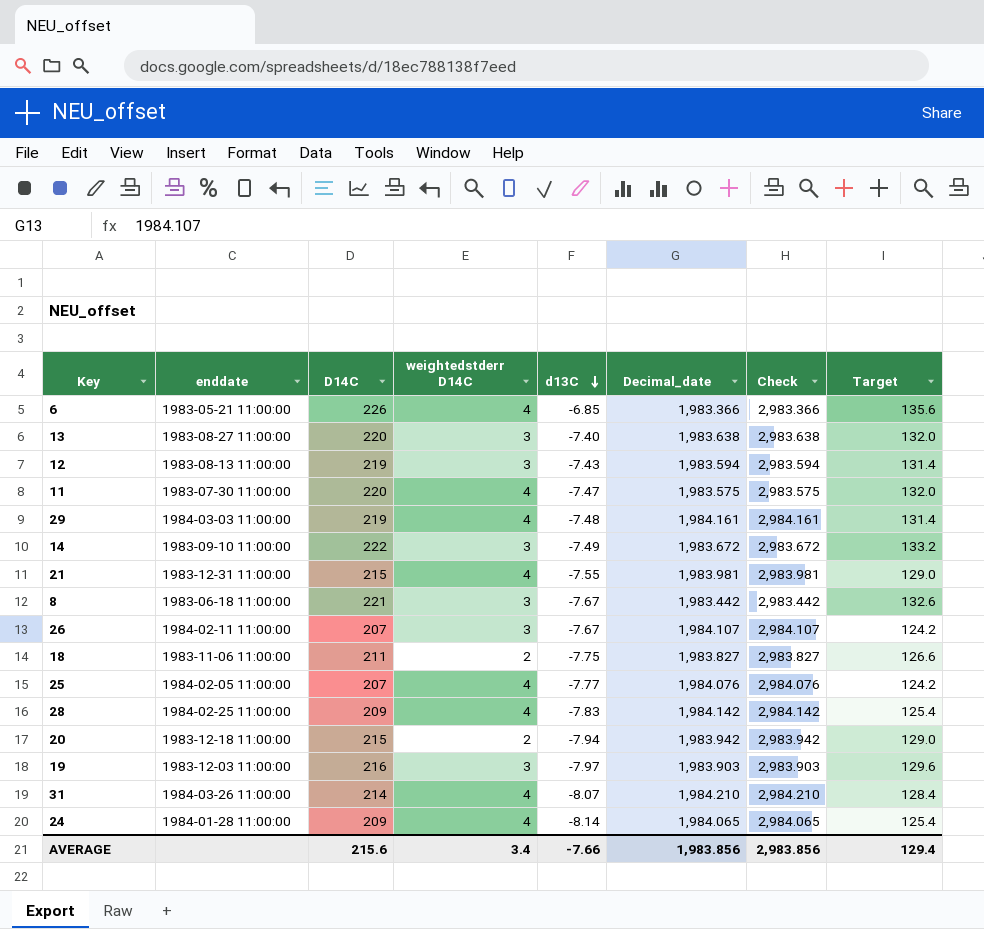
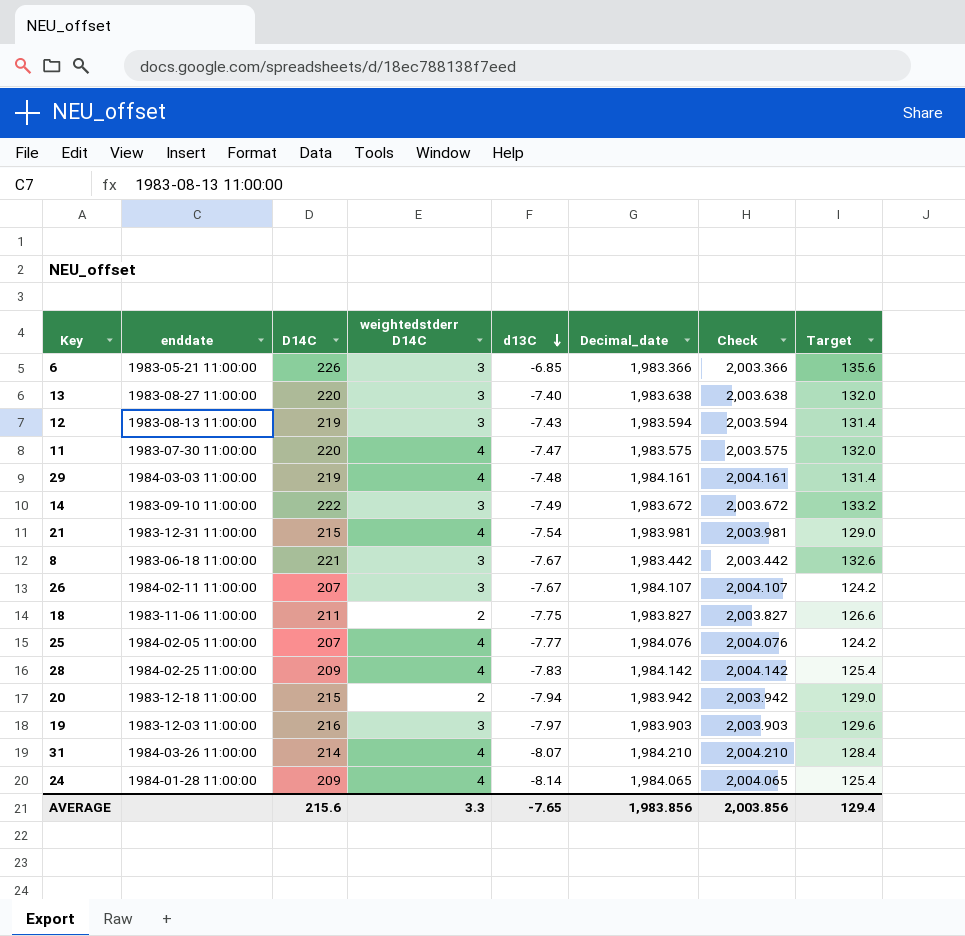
column Check | formula: [Decimal_date] + 1000 -> [Decimal_date] + 20
6 | weightedstderr D14C: 4 -> 3
21 | d13C: -7.55 -> -7.54
AVERAGE | weightedstderr D14C: 3.4 -> 3.3
AVERAGE | d13C: -7.66 -> -7.65
AVERAGE | Check: 2,983.856 -> 2,003.856

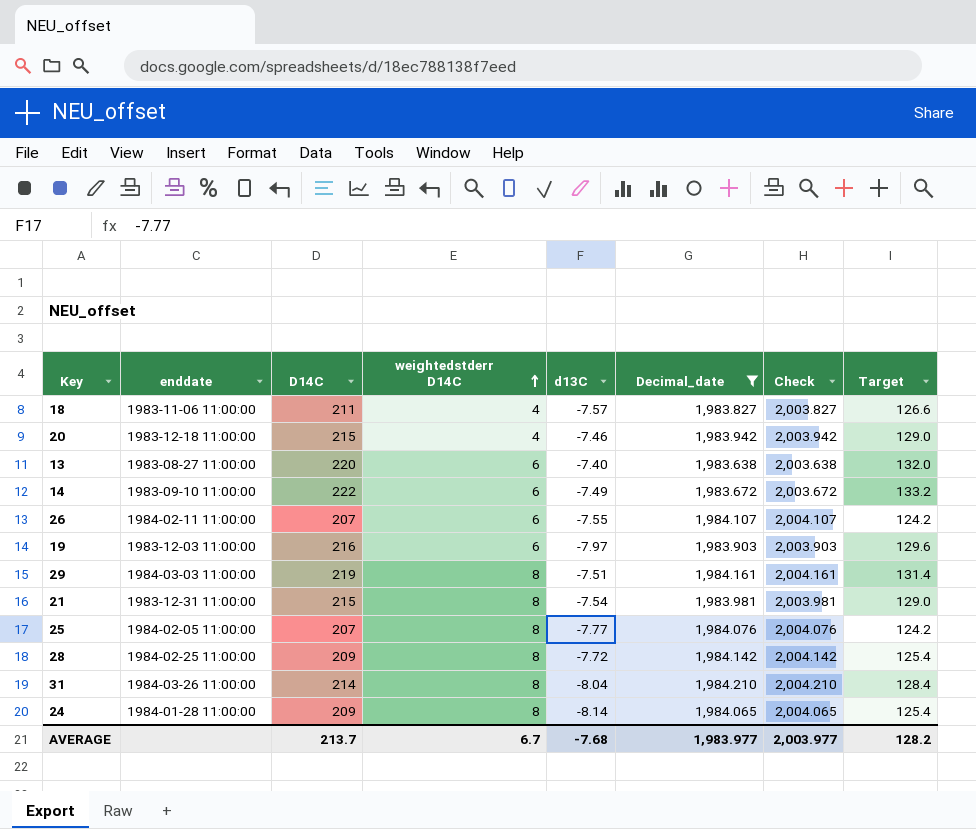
filter: none -> Decimal_date >= 1,983.638
row order: d13C descending -> weightedstderr D14C ascending
18 | weightedstderr D14C: 2 -> 4
18 | d13C: -7.75 -> -7.57
20 | weightedstderr D14C: 2 -> 4
20 | d13C: -7.94 -> -7.46
13 | weightedstderr D14C: 3 -> 6
14 | weightedstderr D14C: 3 -> 6
26 | weightedstderr D14C: 3 -> 6
26 | d13C: -7.67 -> -7.55
19 | weightedstderr D14C: 3 -> 6
29 | weightedstderr D14C: 4 -> 8
29 | d13C: -7.48 -> -7.51
21 | weightedstderr D14C: 4 -> 8
25 | weightedstderr D14C: 4 -> 8
28 | weightedstderr D14C: 4 -> 8
28 | d13C: -7.83 -> -7.72
31 | weightedstderr D14C: 4 -> 8
31 | d13C: -8.07 -> -8.04
24 | weightedstderr D14C: 4 -> 8
AVERAGE | D14C: 215.6 -> 213.7
AVERAGE | weightedstderr D14C: 3.3 -> 6.7
AVERAGE | d13C: -7.65 -> -7.68
AVERAGE | Decimal_date: 1,983.856 -> 1,983.977
AVERAGE | Check: 2,003.856 -> 2,003.977
AVERAGE | Target: 129.4 -> 128.2

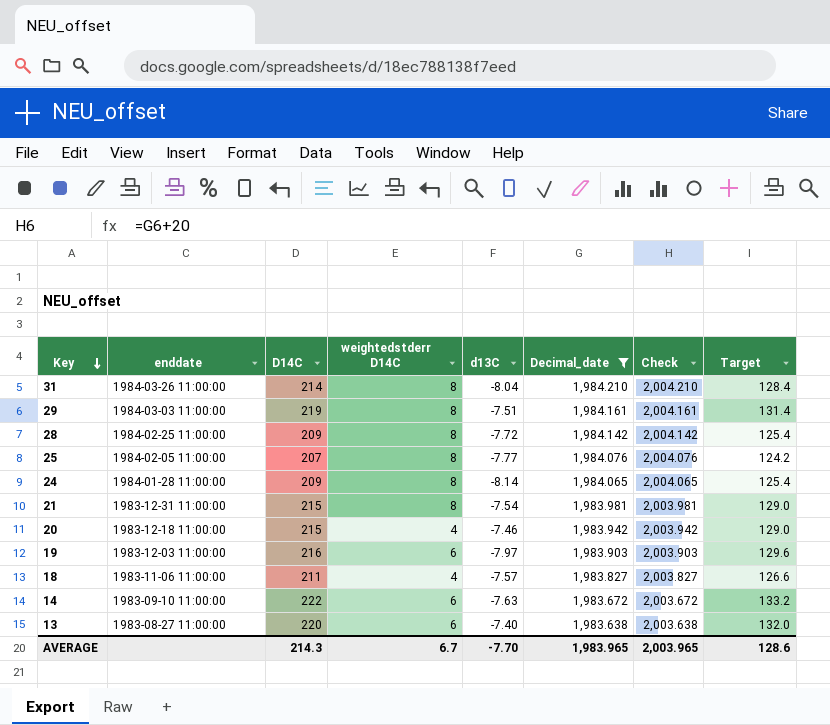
row order: weightedstderr D14C ascending -> Key descending
row 26: 1984-02-11 11:00:00 | 207 | 6 | -7.55 | 1,984.107 | 2,004.107 | 124.2 -> none
14 | d13C: -7.49 -> -7.63
AVERAGE | D14C: 213.7 -> 214.3
AVERAGE | d13C: -7.68 -> -7.70
AVERAGE | Decimal_date: 1,983.977 -> 1,983.965
AVERAGE | Check: 2,003.977 -> 2,003.965
AVERAGE | Target: 128.2 -> 128.6

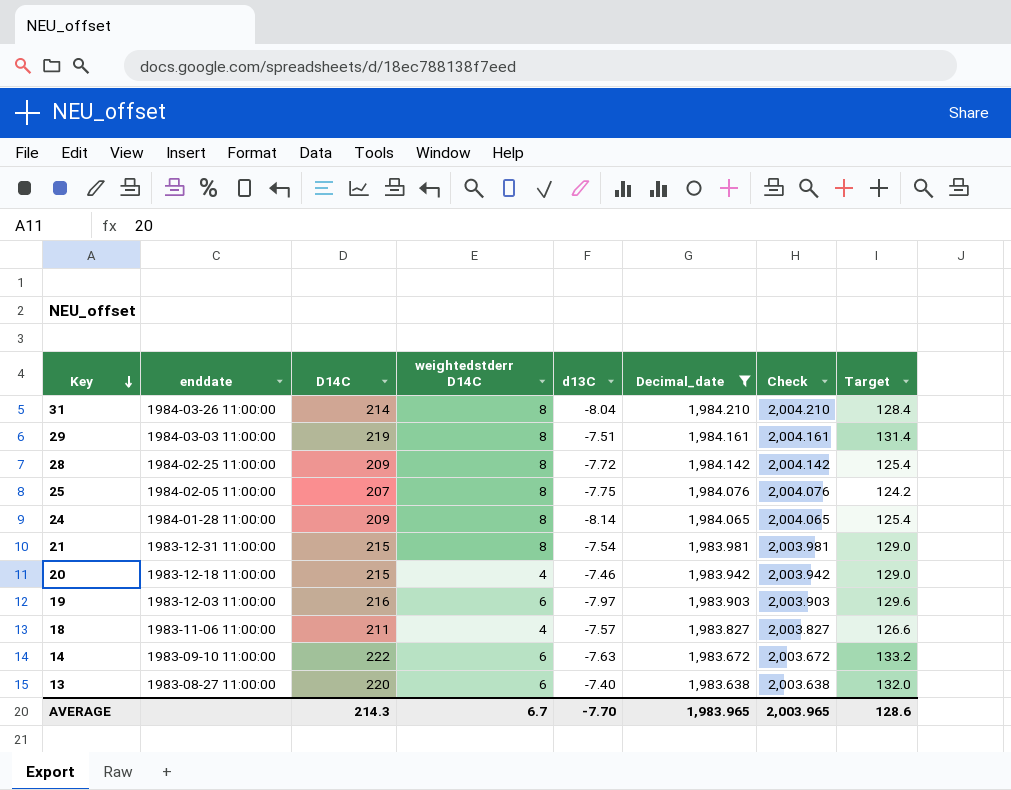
25 | d13C: -7.77 -> -7.75

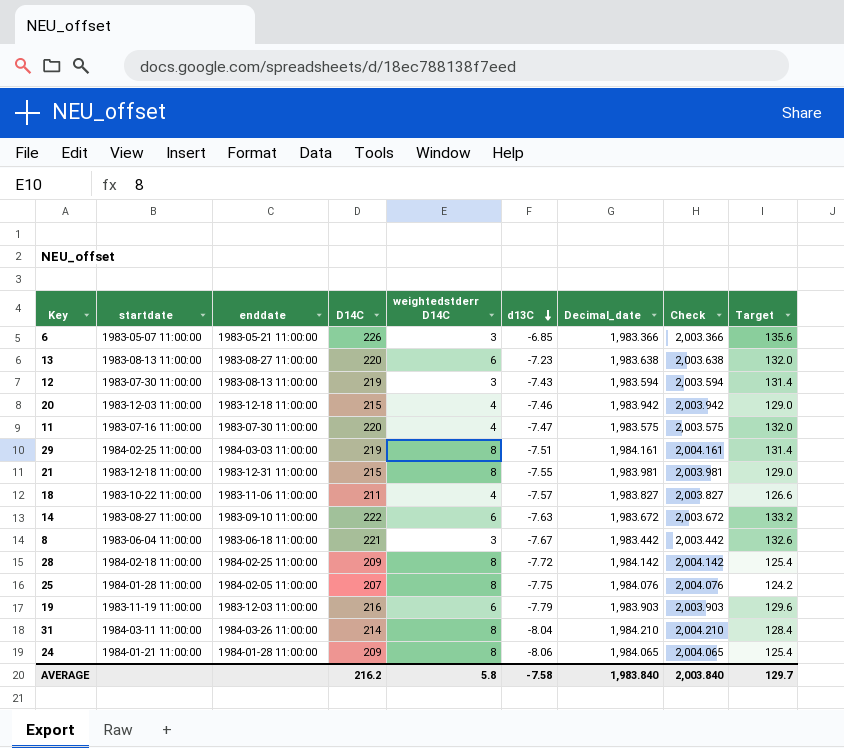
filter: Decimal_date >= 1,983.638 -> none
row order: Key descending -> d13C descending
column startdate | position: none -> 2
13 | d13C: -7.40 -> -7.23
21 | d13C: -7.54 -> -7.55
19 | d13C: -7.97 -> -7.79
24 | d13C: -8.14 -> -8.06
AVERAGE | D14C: 214.3 -> 216.2
AVERAGE | weightedstderr D14C: 6.7 -> 5.8
AVERAGE | d13C: -7.70 -> -7.58
AVERAGE | Decimal_date: 1,983.965 -> 1,983.840
AVERAGE | Check: 2,003.965 -> 2,003.840
AVERAGE | Target: 128.6 -> 129.7

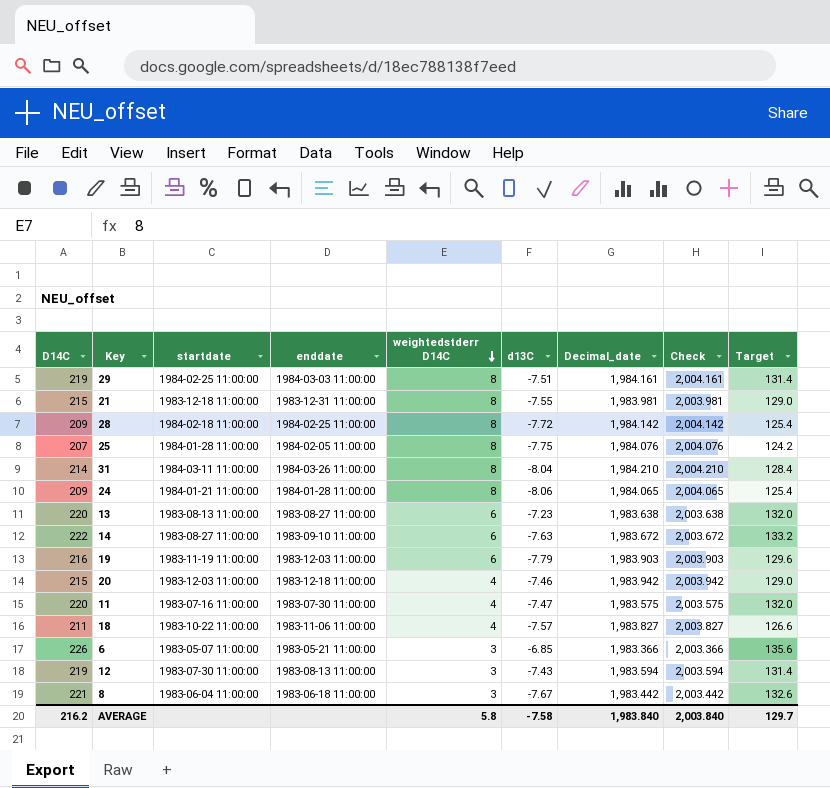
row order: d13C descending -> weightedstderr D14C descending
column D14C | position: 4 -> 1

